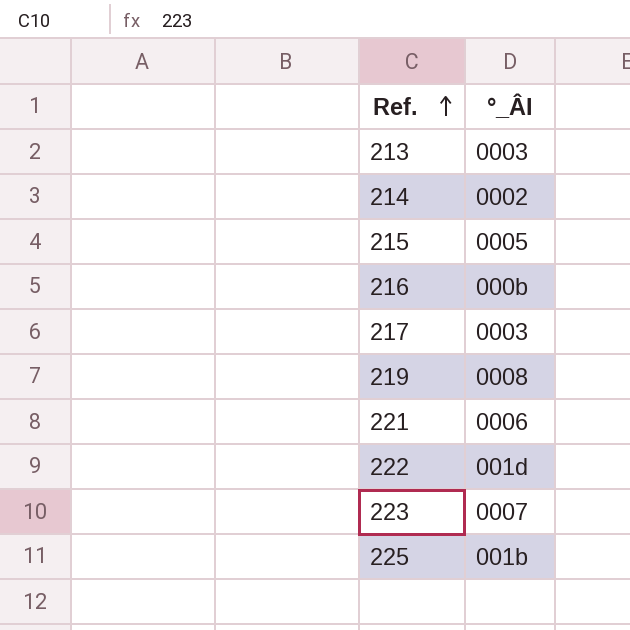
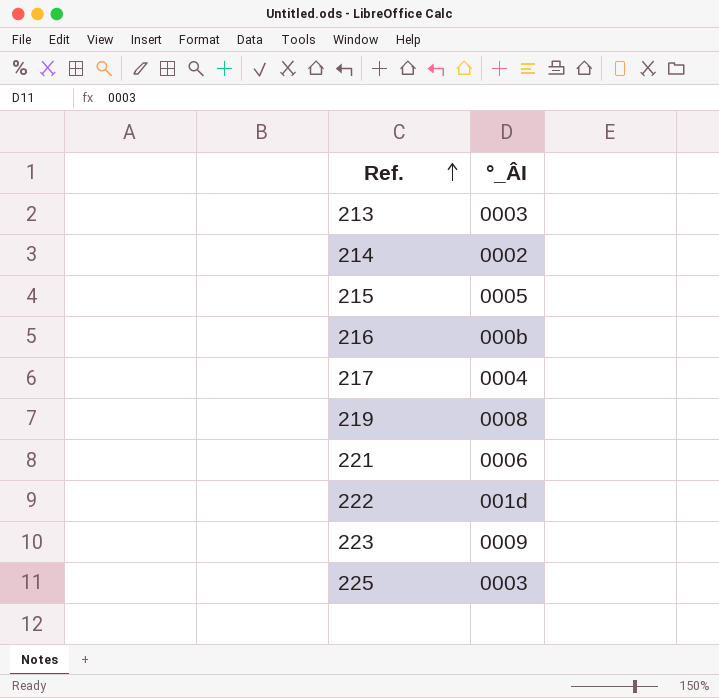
217 | °_ÂI: 0003 -> 0004
223 | °_ÂI: 0007 -> 0009
225 | °_ÂI: 001b -> 0003

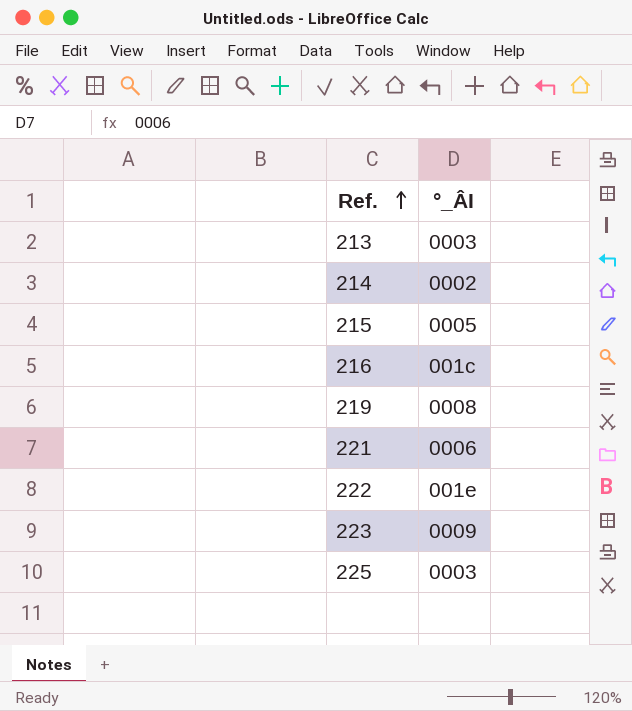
row 217: 0004 -> none
216 | °_ÂI: 000b -> 001c
222 | °_ÂI: 001d -> 001e

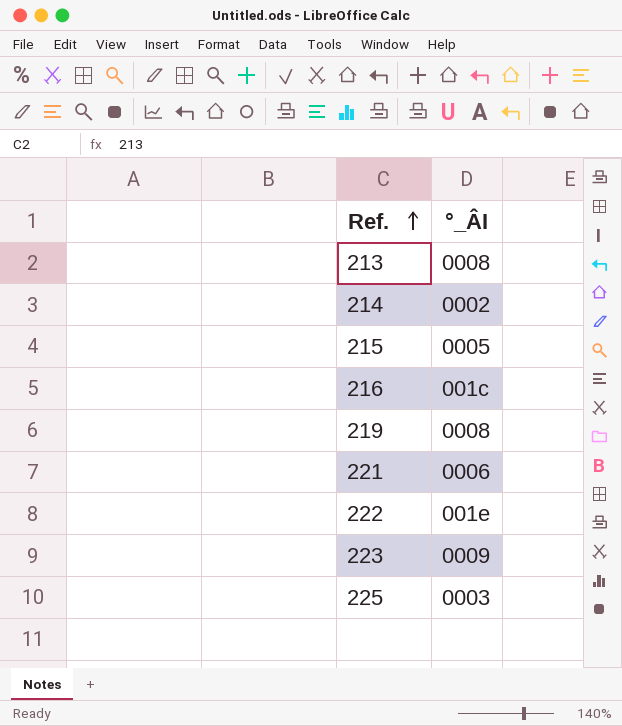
213 | °_ÂI: 0003 -> 0008

